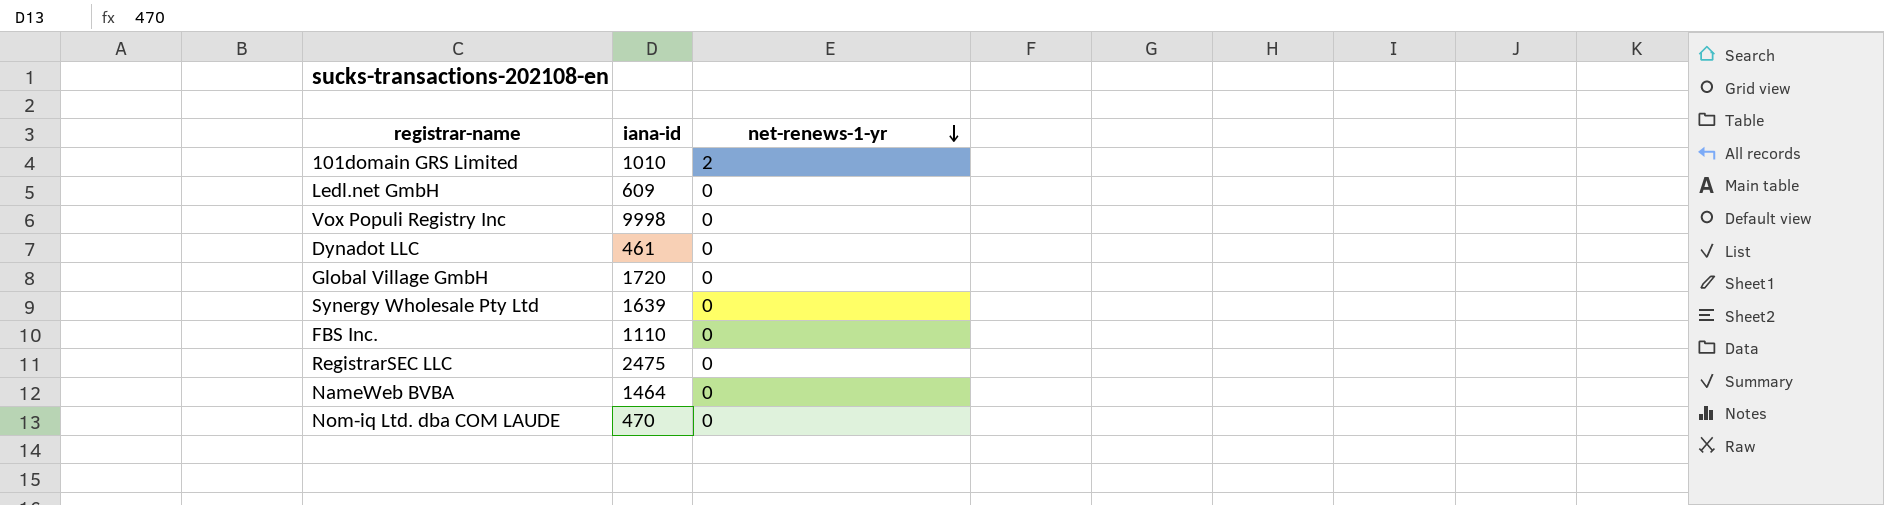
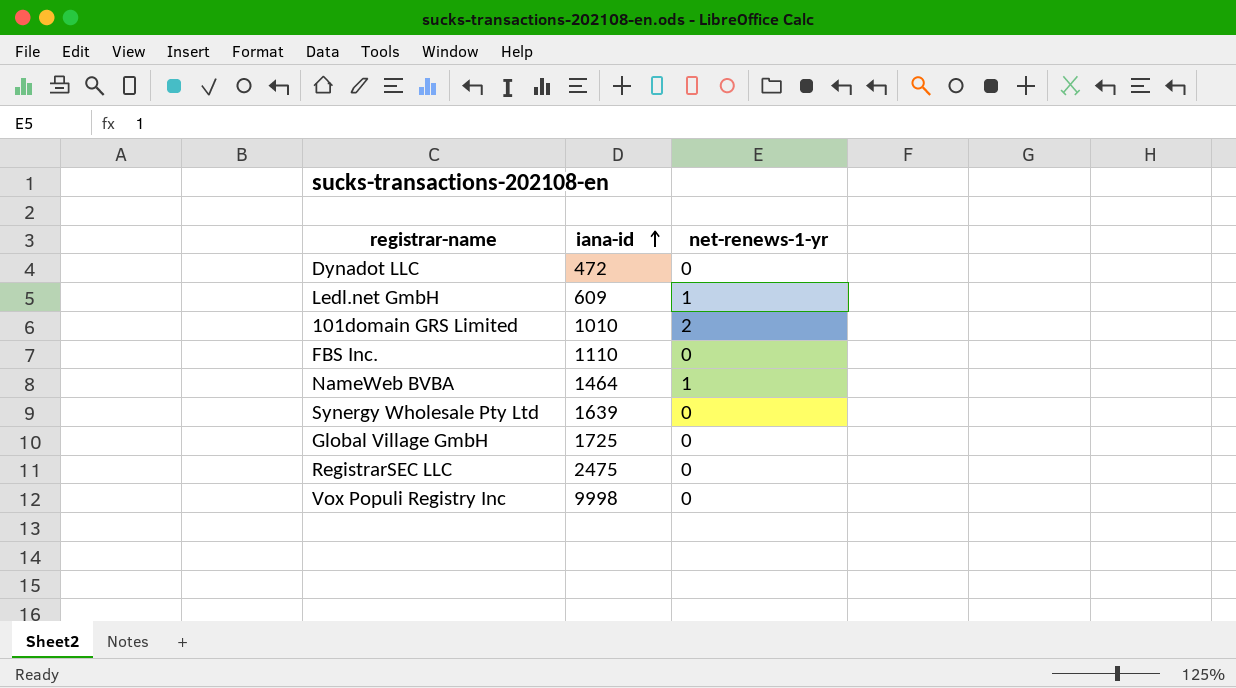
row order: net-renews-1-yr descending -> iana-id ascending
row Nom-iq Ltd. dba COM LAUDE: 470 | 0 -> none
Dynadot LLC | iana-id: 461 -> 472
Ledl.net GmbH | net-renews-1-yr: 0 -> 1
NameWeb BVBA | net-renews-1-yr: 0 -> 1
Global Village GmbH | iana-id: 1720 -> 1725

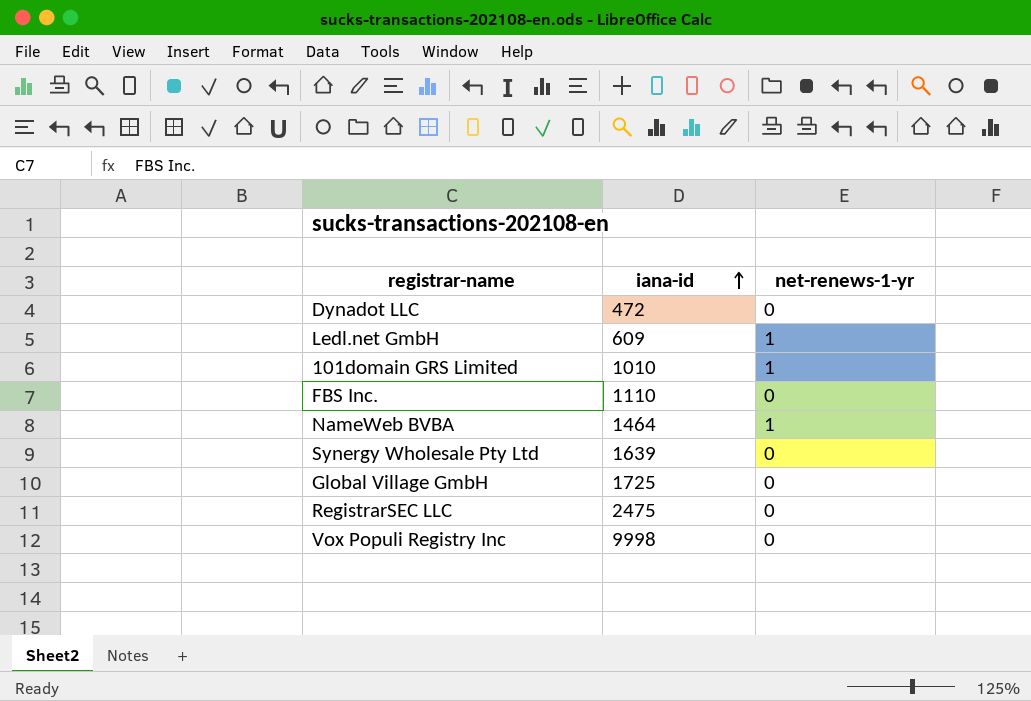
101domain GRS Limited | net-renews-1-yr: 2 -> 1

